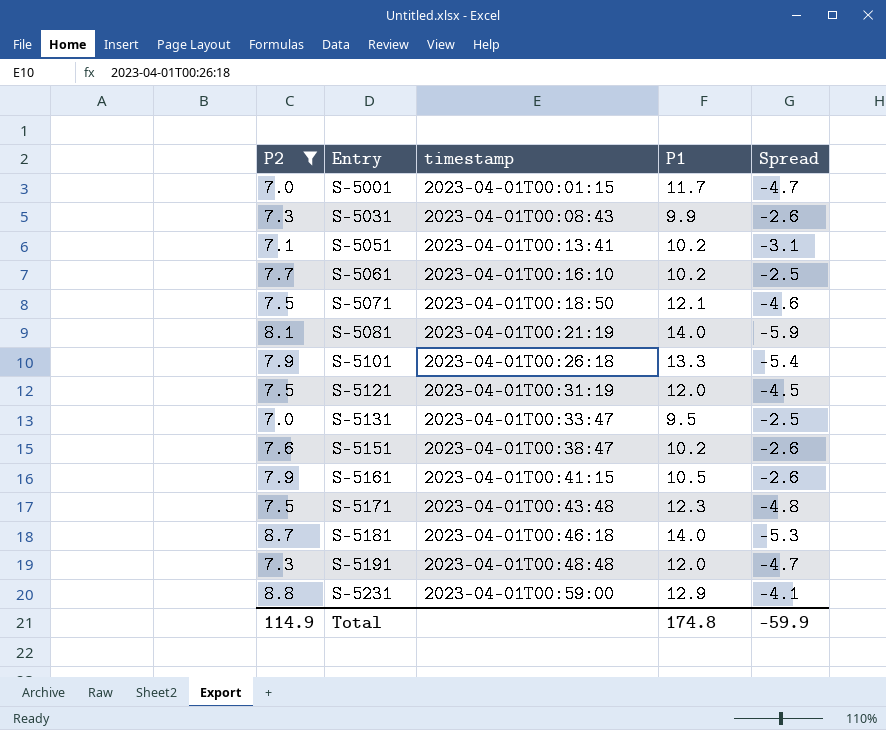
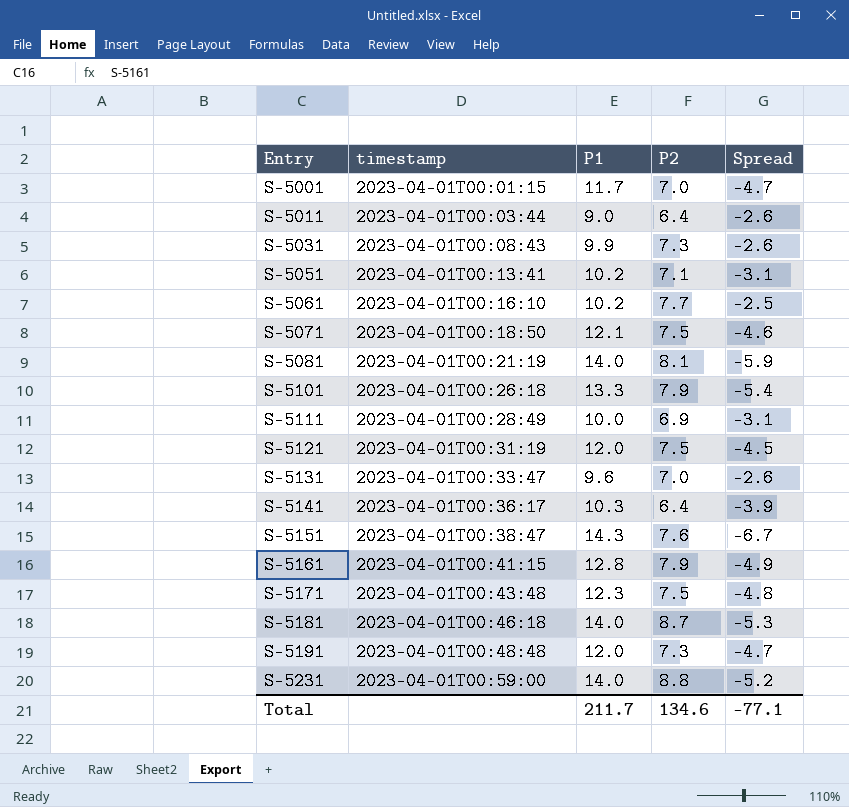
filter: P2 >= 7.0 -> none
column P2 | position: 1 -> 4
S-5131 | P1: 9.5 -> 9.6
S-5131 | Spread: -2.5 -> -2.6
S-5151 | P1: 10.2 -> 14.3
S-5151 | Spread: -2.6 -> -6.7
S-5161 | P1: 10.5 -> 12.8
S-5161 | Spread: -2.6 -> -4.9
S-5231 | P1: 12.9 -> 14.0
S-5231 | Spread: -4.1 -> -5.2
Total | P1: 174.8 -> 211.7
Total | P2: 114.9 -> 134.6
Total | Spread: -59.9 -> -77.1

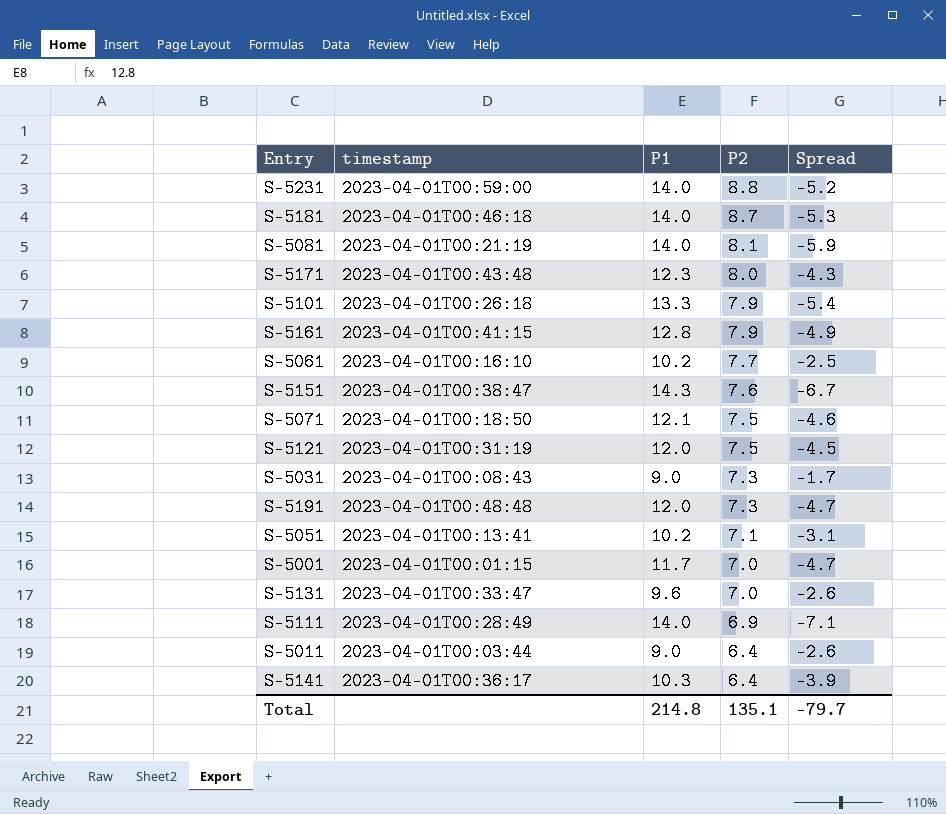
row order: Entry ascending -> P2 descending
S-5171 | P2: 7.5 -> 8.0
S-5171 | Spread: -4.8 -> -4.3
S-5031 | P1: 9.9 -> 9.0
S-5031 | Spread: -2.6 -> -1.7
S-5111 | P1: 10.0 -> 14.0
S-5111 | Spread: -3.1 -> -7.1
Total | P1: 211.7 -> 214.8
Total | P2: 134.6 -> 135.1
Total | Spread: -77.1 -> -79.7

